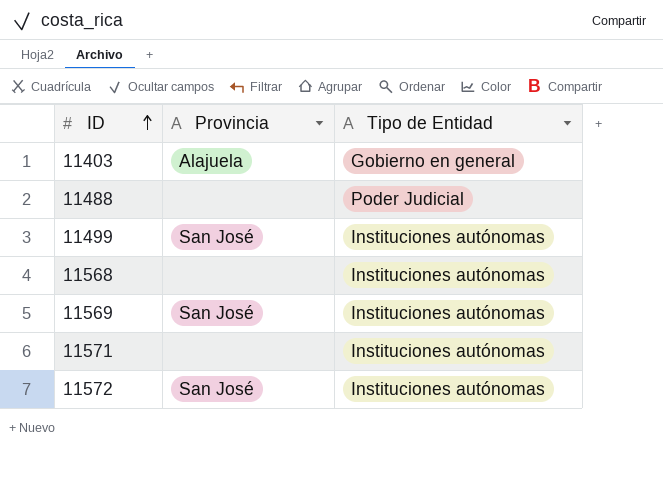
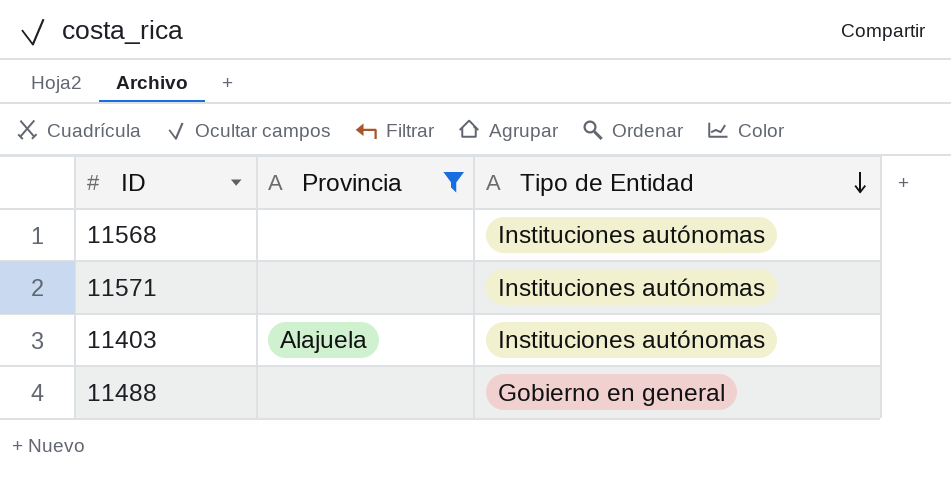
filter: none -> Provincia != San José
row order: ID ascending -> Tipo de Entidad descending
11403 | Tipo de Entidad: Gobierno en general -> Instituciones autónomas
11488 | Tipo de Entidad: Poder Judicial -> Gobierno en general

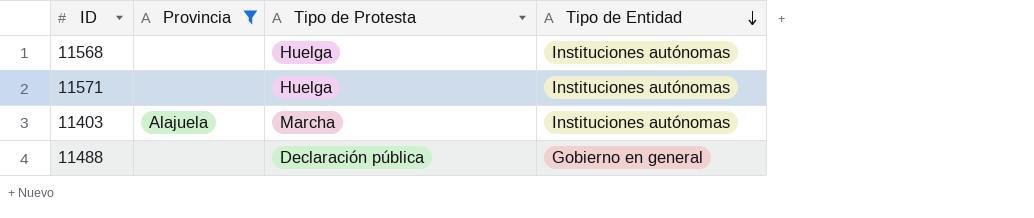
column Tipo de Protesta | position: none -> 3

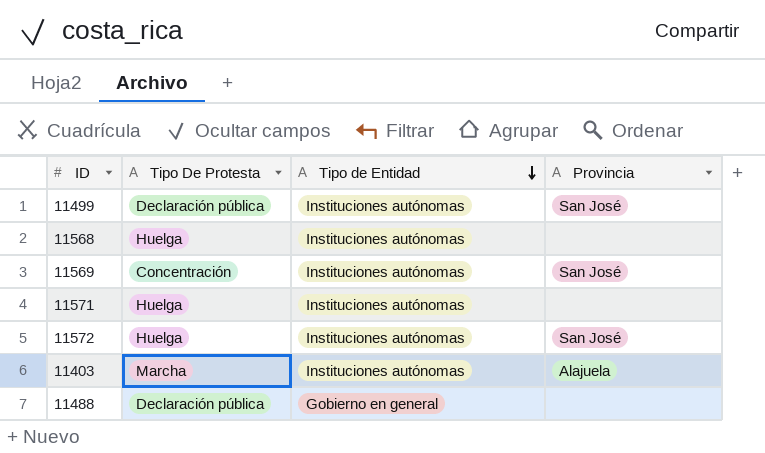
filter: Provincia != San José -> none
column name: Tipo de Protesta -> Tipo De Protesta
column Provincia | position: 2 -> 4

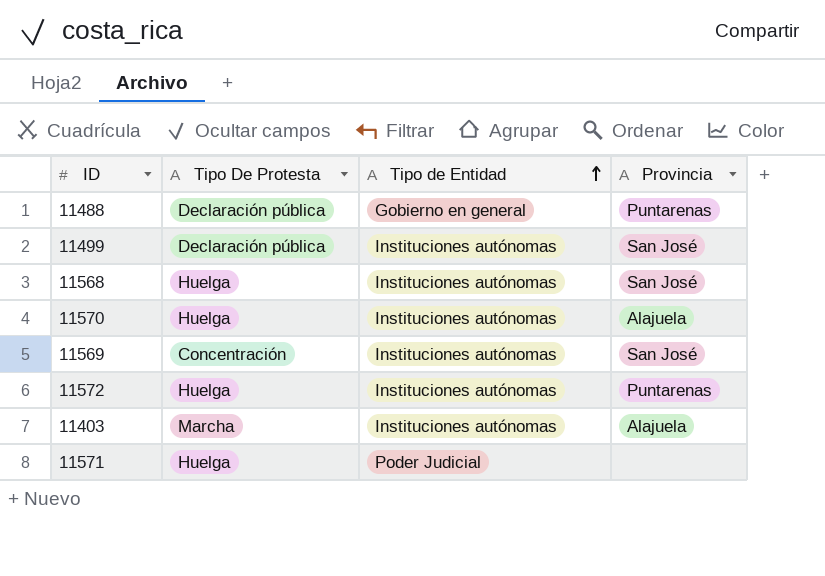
row order: Tipo de Entidad descending -> Tipo de Entidad ascending
11488 | Provincia: none -> Puntarenas
11568 | Provincia: none -> San José
row 11570: none -> Huelga | Instituciones autónomas | Alajuela
11572 | Provincia: San José -> Puntarenas
11571 | Tipo de Entidad: Instituciones autónomas -> Poder Judicial

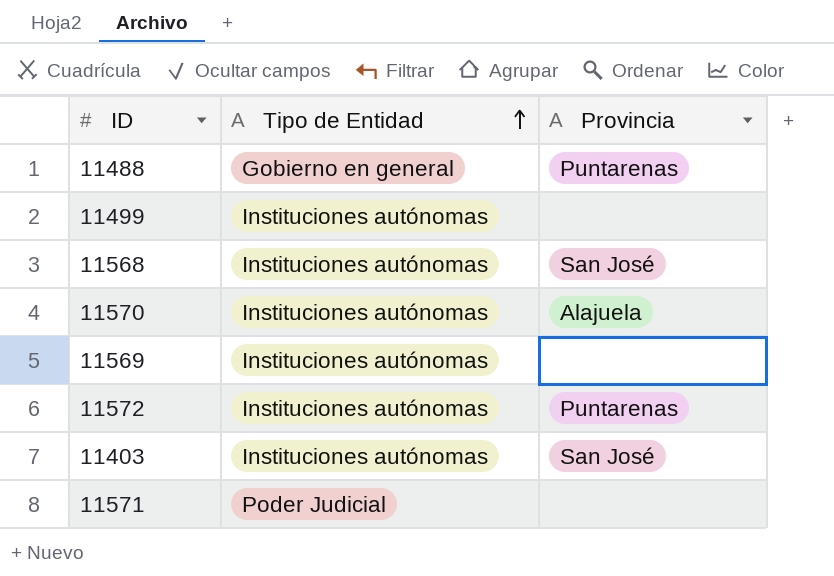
column Tipo De Protesta | position: 2 -> none
11499 | Provincia: San José -> none
11569 | Provincia: San José -> none
11403 | Provincia: Alajuela -> San José

